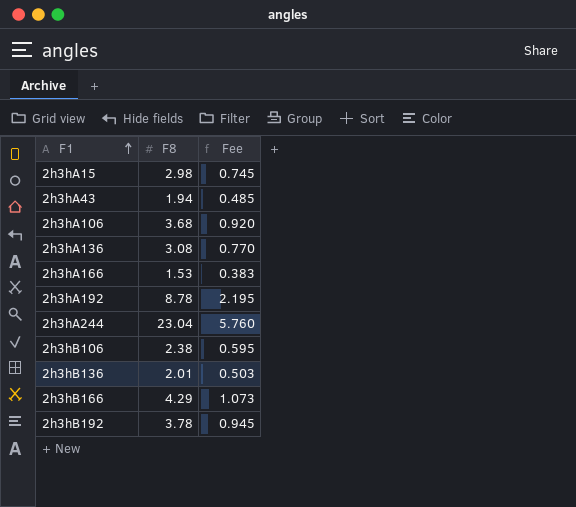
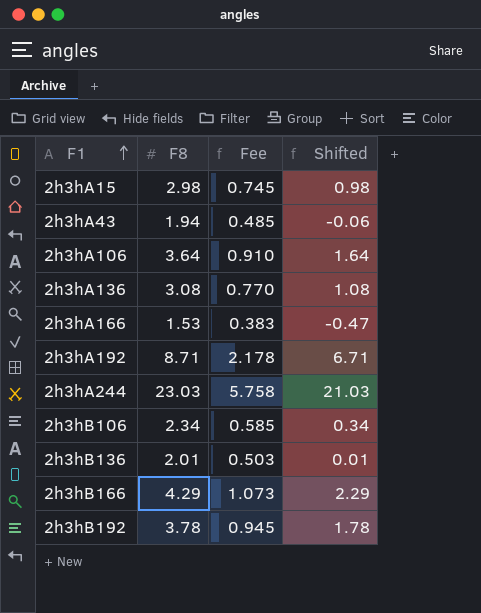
column Shifted | formula: none -> [F8] - 2
2h3hA106 | F8: 3.68 -> 3.64
2h3hA106 | Fee: 0.920 -> 0.910
2h3hA192 | F8: 8.78 -> 8.71
2h3hA192 | Fee: 2.195 -> 2.178
2h3hA244 | F8: 23.04 -> 23.03
2h3hA244 | Fee: 5.760 -> 5.758
2h3hB106 | F8: 2.38 -> 2.34
2h3hB106 | Fee: 0.595 -> 0.585

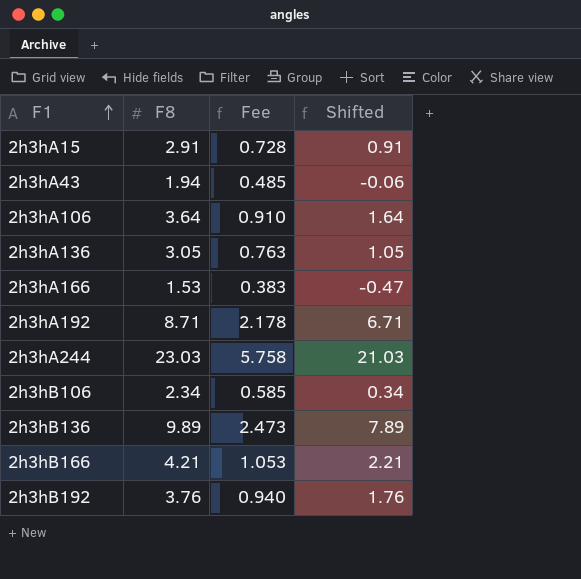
2h3hA15 | F8: 2.98 -> 2.91
2h3hA15 | Fee: 0.745 -> 0.728
2h3hA15 | Shifted: 0.98 -> 0.91
2h3hA136 | F8: 3.08 -> 3.05
2h3hA136 | Fee: 0.770 -> 0.763
2h3hA136 | Shifted: 1.08 -> 1.05
2h3hB136 | F8: 2.01 -> 9.89
2h3hB136 | Fee: 0.503 -> 2.473
2h3hB136 | Shifted: 0.01 -> 7.89
2h3hB166 | F8: 4.29 -> 4.21
2h3hB166 | Fee: 1.073 -> 1.053
2h3hB166 | Shifted: 2.29 -> 2.21
2h3hB192 | F8: 3.78 -> 3.76
2h3hB192 | Fee: 0.945 -> 0.940
2h3hB192 | Shifted: 1.78 -> 1.76

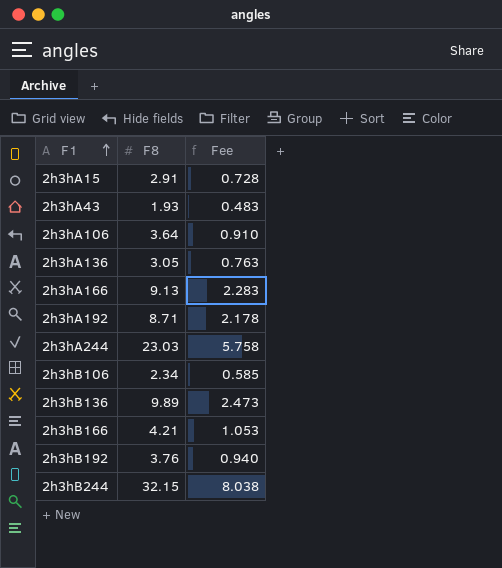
column Shifted | formula: [F8] - 2 -> none
2h3hA43 | F8: 1.94 -> 1.93
2h3hA43 | Fee: 0.485 -> 0.483
2h3hA166 | F8: 1.53 -> 9.13
2h3hA166 | Fee: 0.383 -> 2.283
row 2h3hB244: none -> 32.15 | 8.038

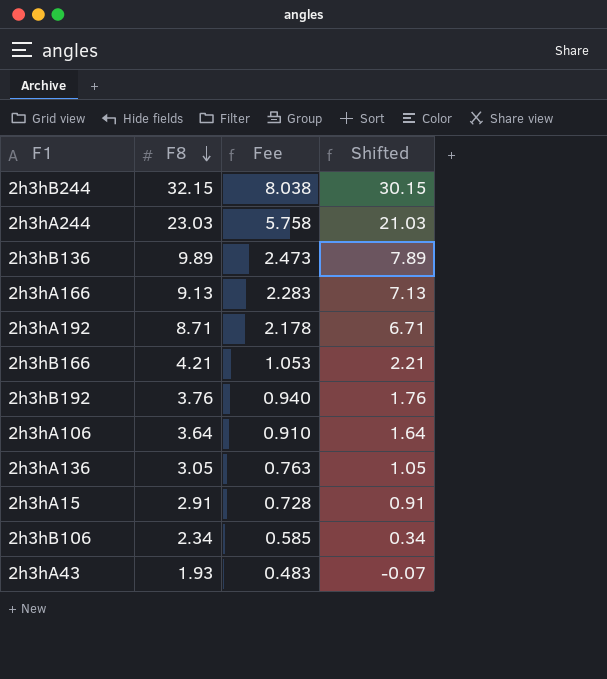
row order: F1 ascending -> F8 descending
column Shifted | formula: none -> [F8] - 2

